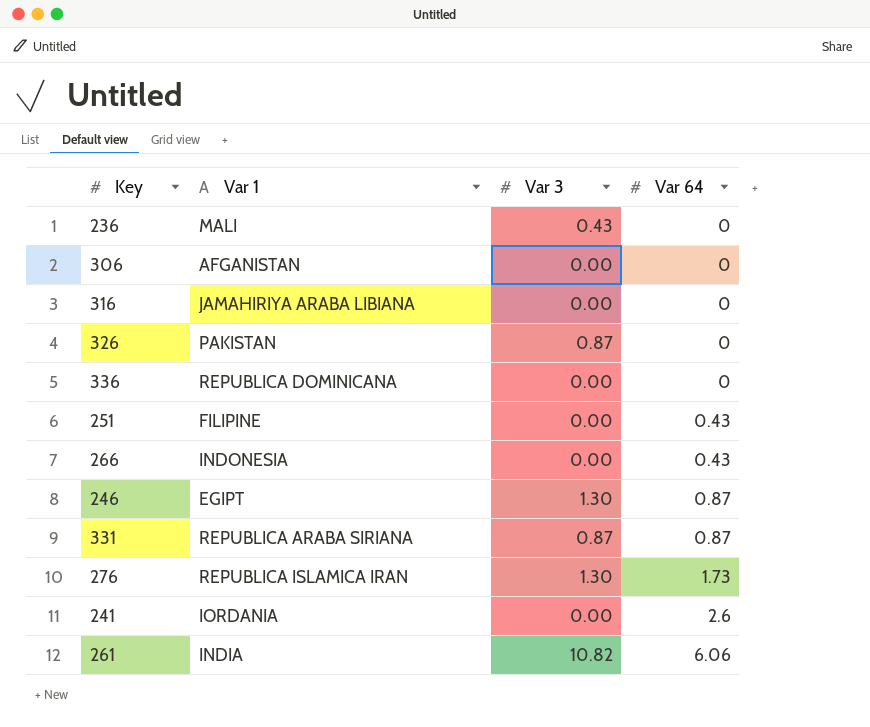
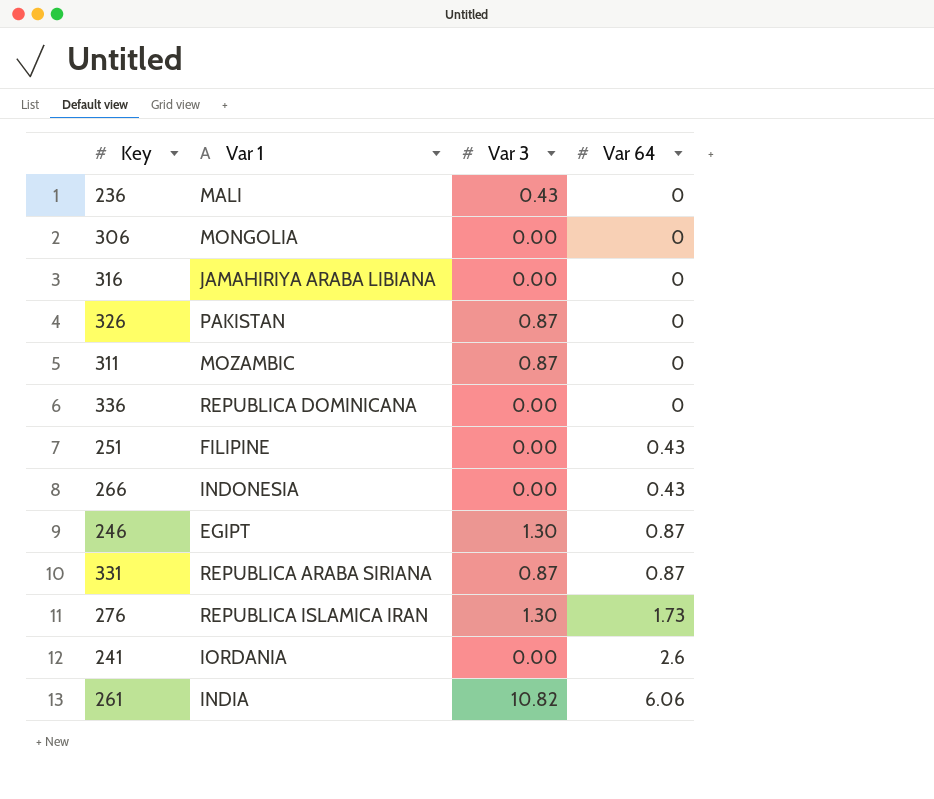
306 | Var 1: AFGANISTAN -> MONGOLIA
row 311: none -> MOZAMBIC | 0.87 | 0

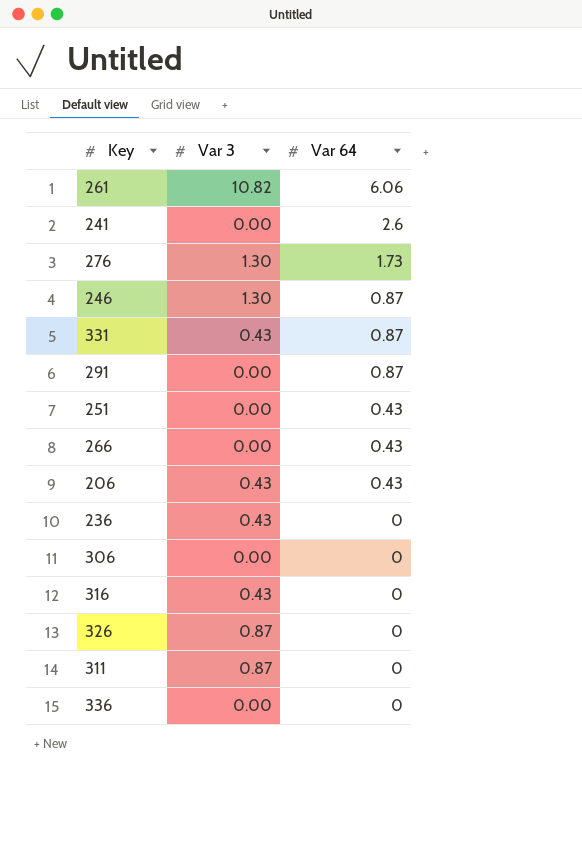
row order: Var 64 ascending -> Var 64 descending
column Var 1 | position: 2 -> none
331 | Var 3: 0.87 -> 0.43
row 291: none -> 0.00 | 0.87
row 206: none -> 0.43 | 0.43
316 | Var 3: 0.00 -> 0.43

